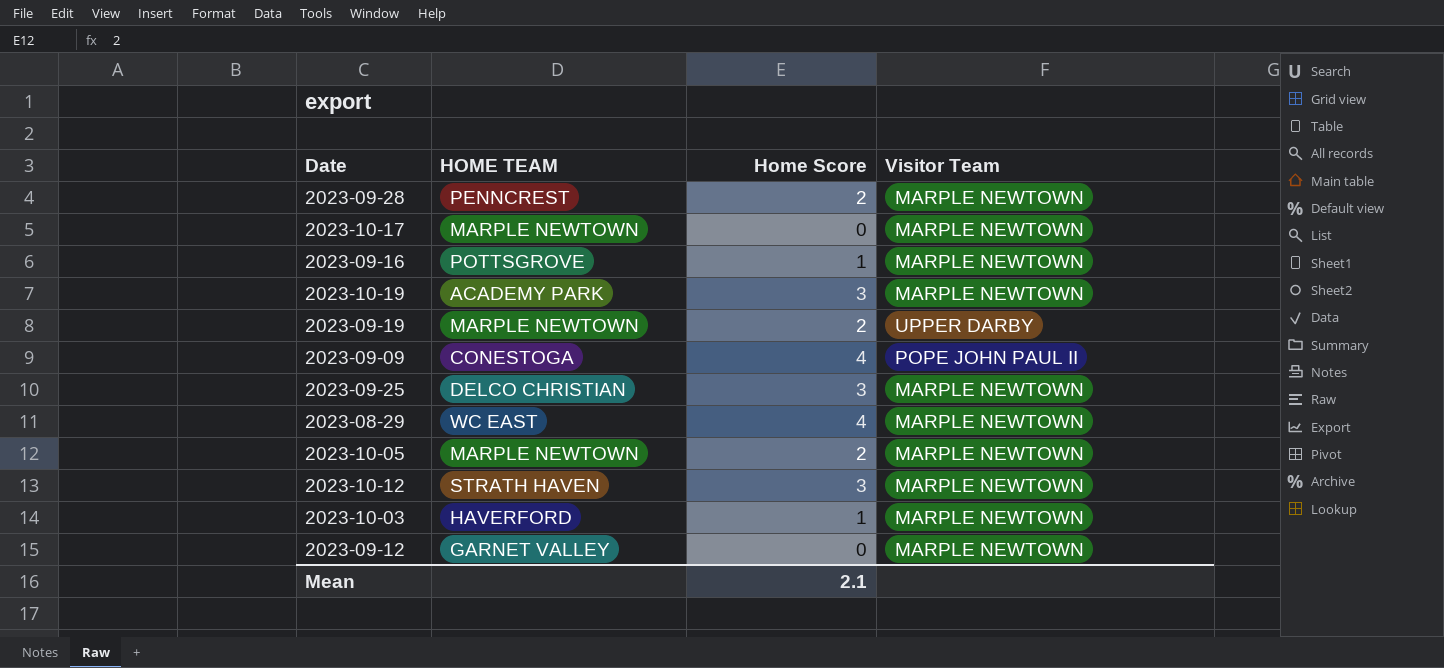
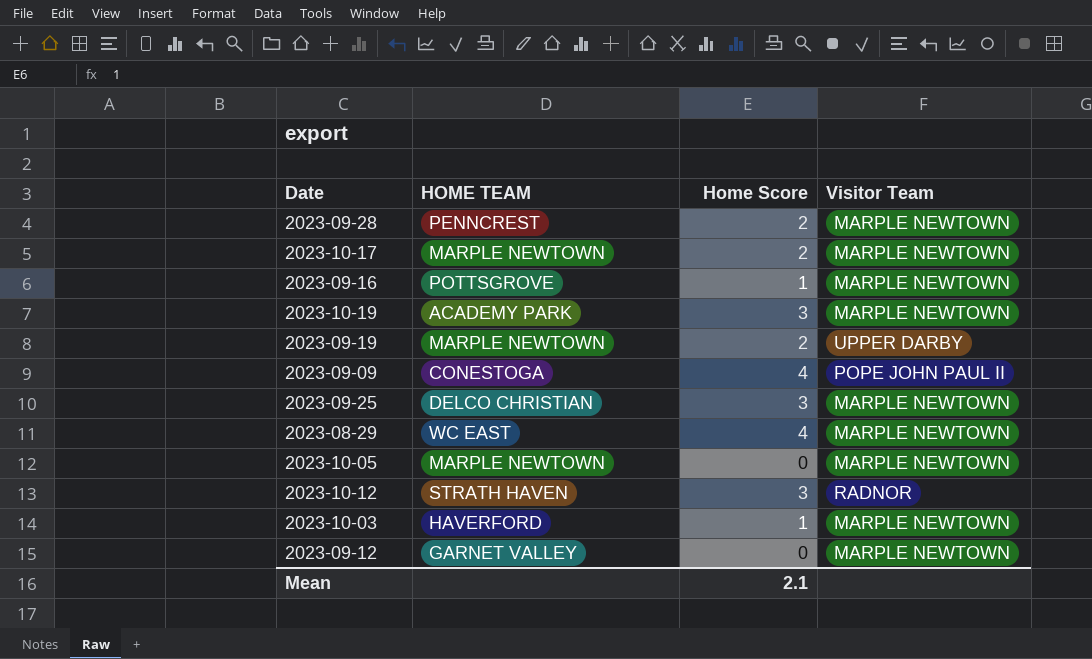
2023-10-17 | Home Score: 0 -> 2
2023-10-05 | Home Score: 2 -> 0
2023-10-12 | Visitor Team: MARPLE NEWTOWN -> RADNOR

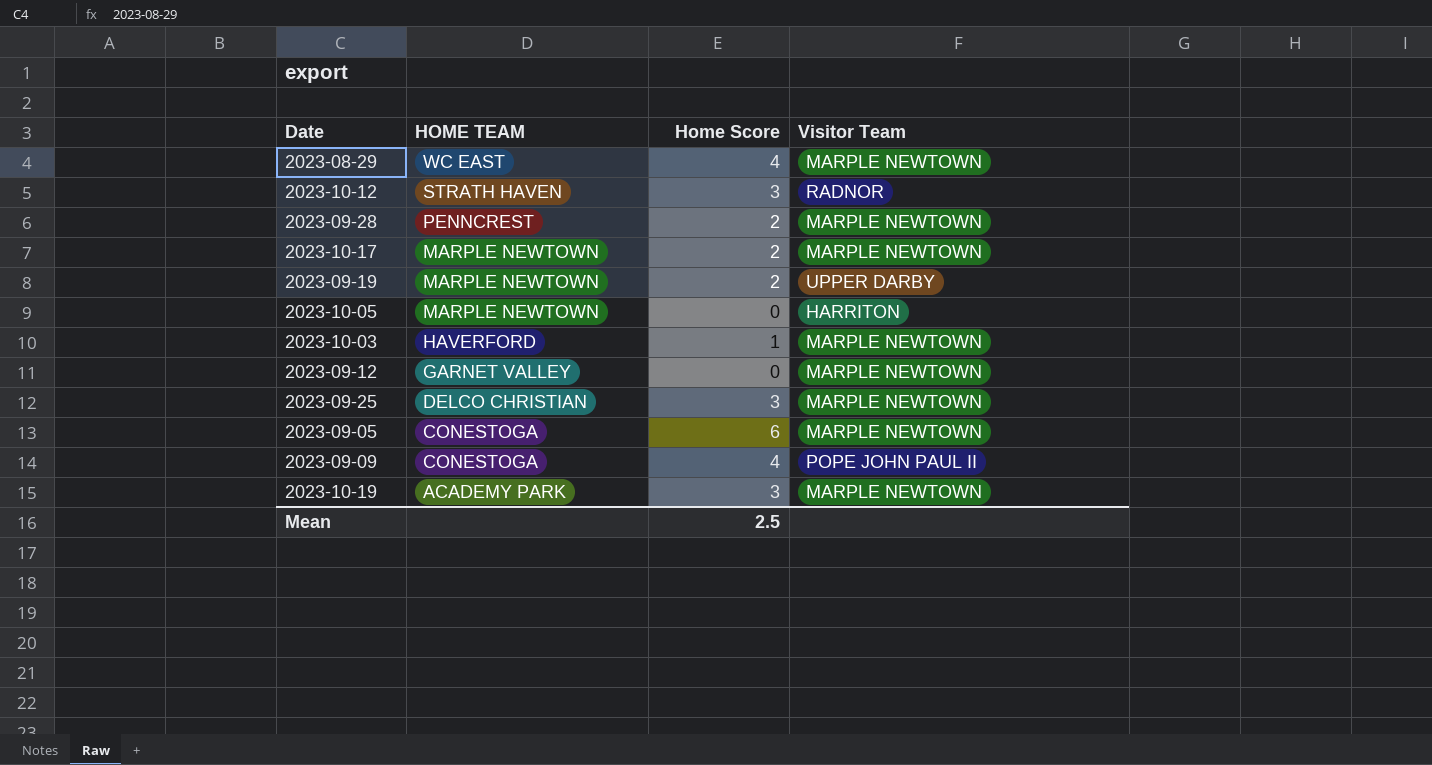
row order: none -> HOME TEAM descending
row 2023-09-16: POTTSGROVE | 1 | MARPLE NEWTOWN -> none
2023-10-05 | Visitor Team: MARPLE NEWTOWN -> HARRITON
row 2023-09-05: none -> CONESTOGA | 6 | MARPLE NEWTOWN
Mean | Home Score: 2.1 -> 2.5

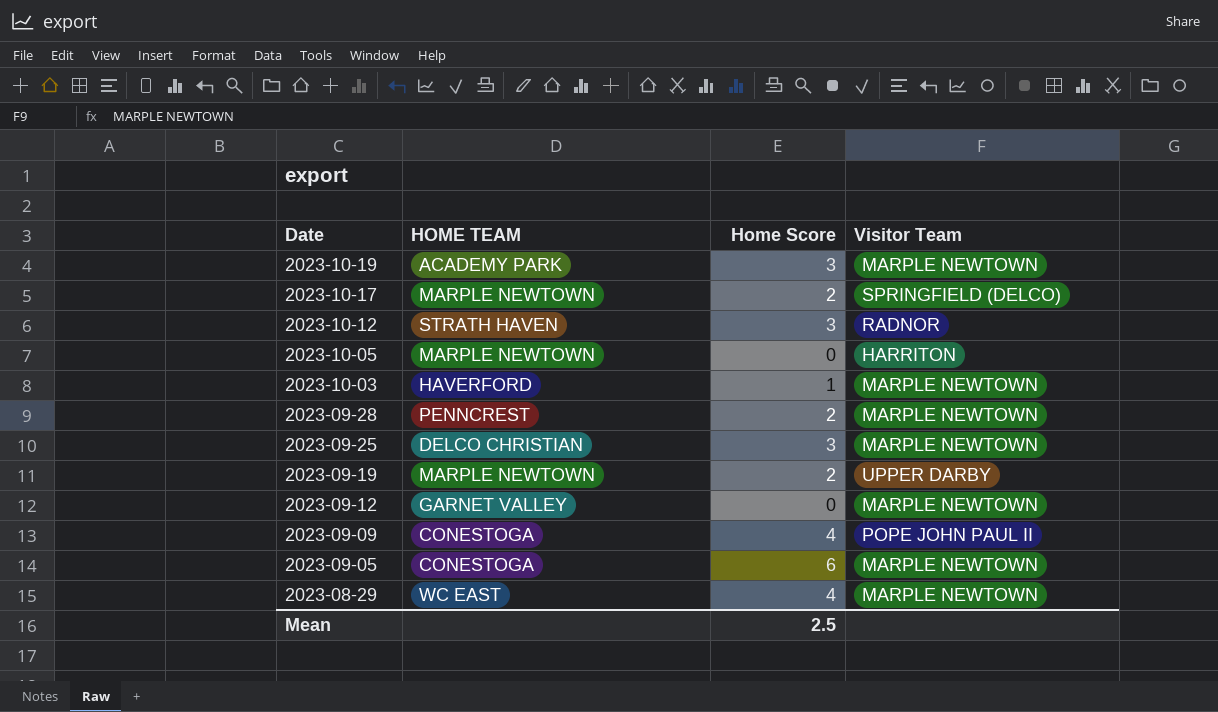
row order: HOME TEAM descending -> Date descending
2023-10-17 | Visitor Team: MARPLE NEWTOWN -> SPRINGFIELD (DELCO)

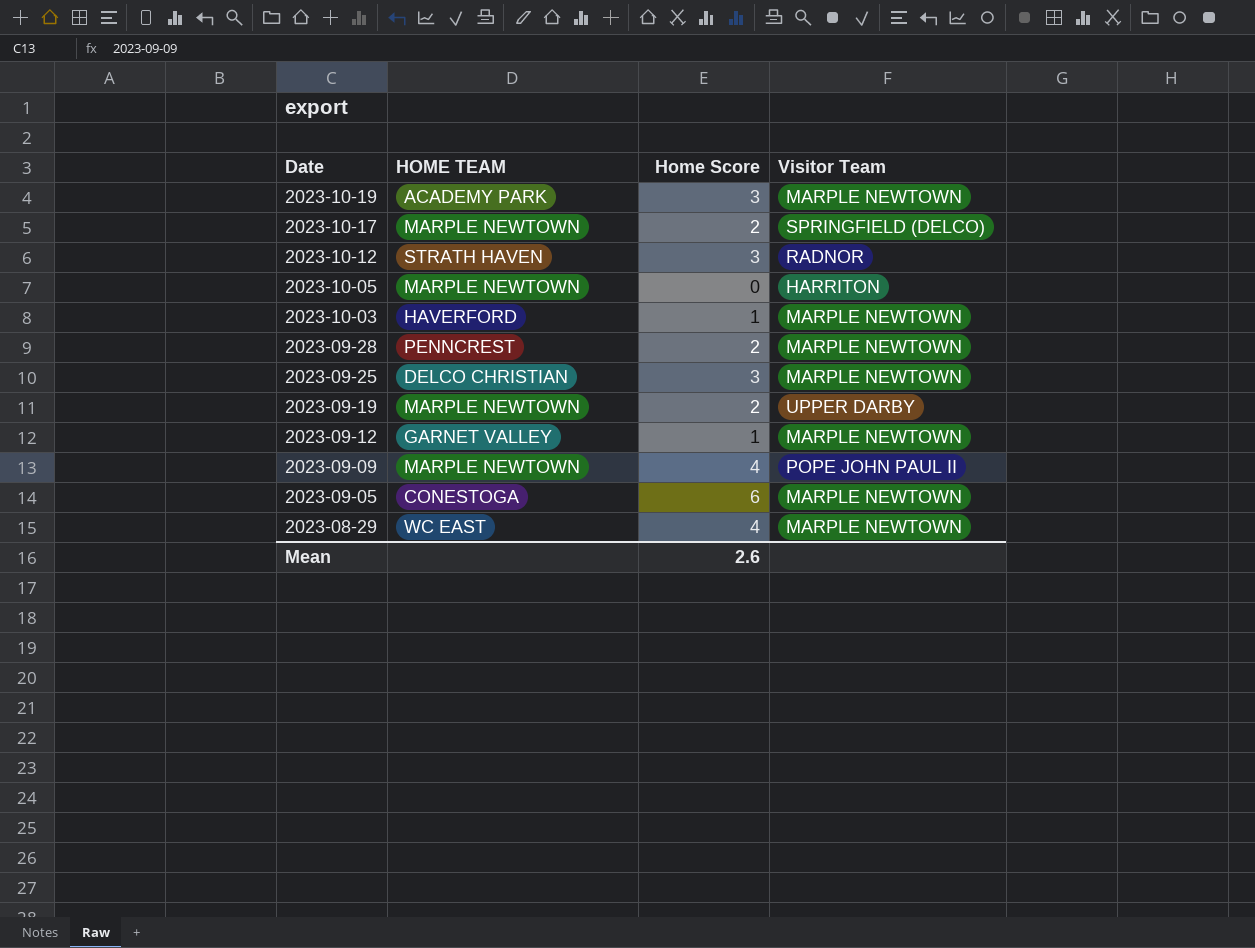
2023-09-12 | Home Score: 0 -> 1
2023-09-09 | HOME TEAM: CONESTOGA -> MARPLE NEWTOWN
Mean | Home Score: 2.5 -> 2.6

